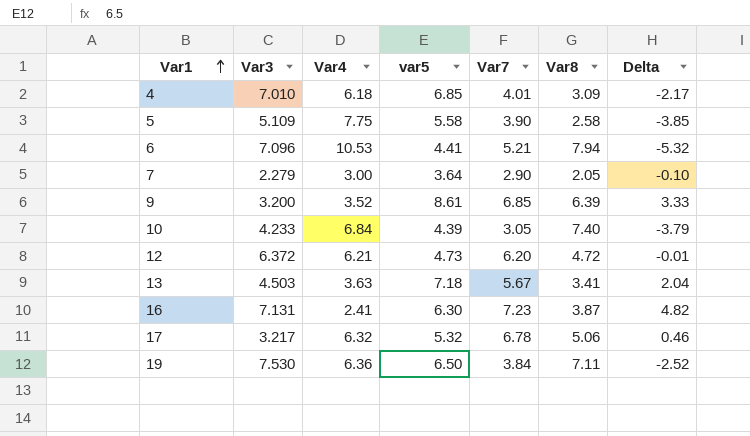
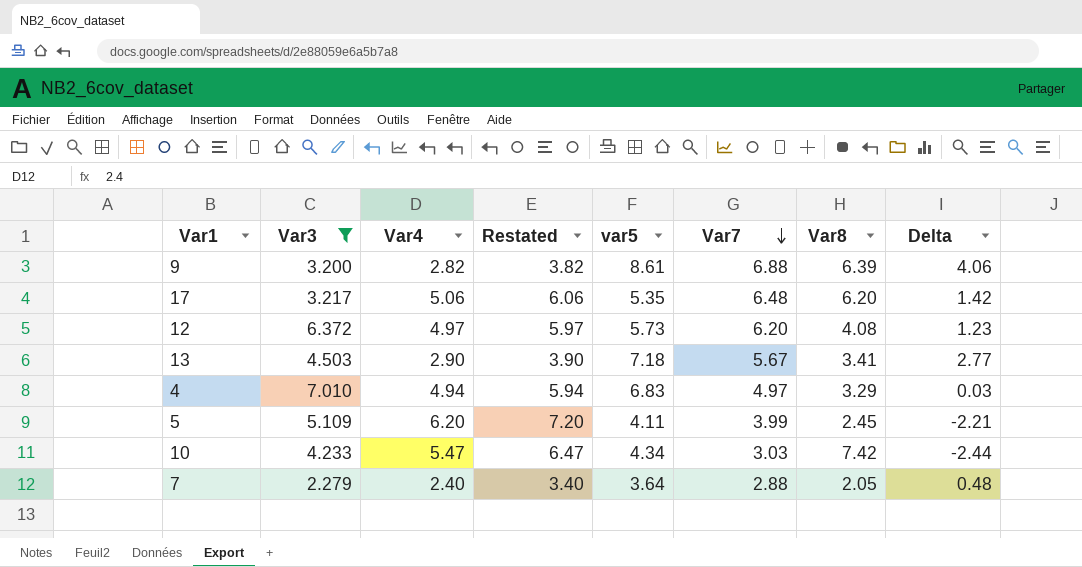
filter: none -> Var3 <= 7.010
row order: Var1 ascending -> Var7 descending
column Restated | formula: none -> [Var4] + 1
9 | Var4: 3.52 -> 2.82
9 | Var7: 6.85 -> 6.88
9 | Delta: 3.33 -> 4.06
17 | Var4: 6.32 -> 5.06
17 | var5: 5.32 -> 5.35
17 | Var7: 6.78 -> 6.48
17 | Var8: 5.06 -> 6.20
17 | Delta: 0.46 -> 1.42
12 | Var4: 6.21 -> 4.97
12 | var5: 4.73 -> 5.73
12 | Var8: 4.72 -> 4.08
12 | Delta: -0.01 -> 1.23
13 | Var4: 3.63 -> 2.90
13 | Delta: 2.04 -> 2.77
4 | Var4: 6.18 -> 4.94
4 | var5: 6.85 -> 6.83
4 | Var7: 4.01 -> 4.97
4 | Var8: 3.09 -> 3.29
4 | Delta: -2.17 -> 0.03
5 | Var4: 7.75 -> 6.20
5 | var5: 5.58 -> 4.11
5 | Var7: 3.90 -> 3.99
5 | Var8: 2.58 -> 2.45
5 | Delta: -3.85 -> -2.21
10 | Var4: 6.84 -> 5.47
10 | var5: 4.39 -> 4.34
10 | Var7: 3.05 -> 3.03
10 | Var8: 7.40 -> 7.42
10 | Delta: -3.79 -> -2.44
7 | Var4: 3.00 -> 2.40
7 | Var7: 2.90 -> 2.88
7 | Delta: -0.10 -> 0.48

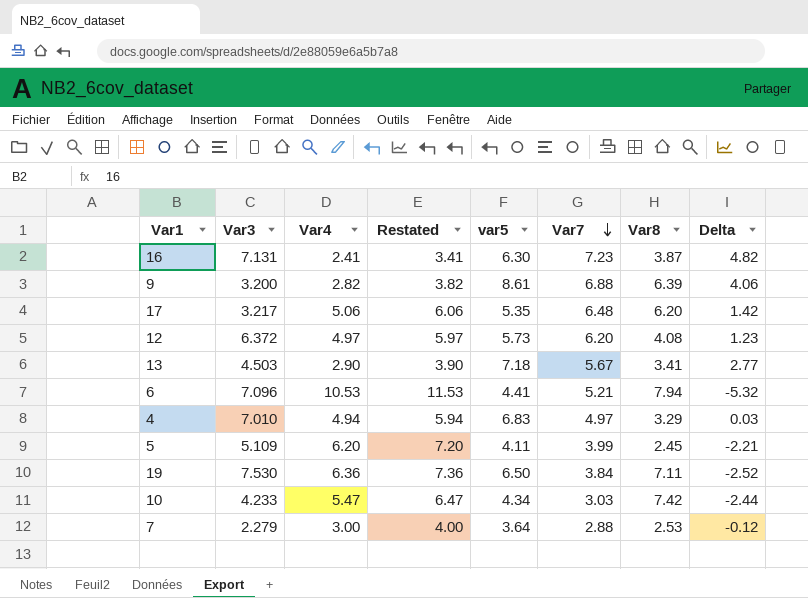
filter: Var3 <= 7.010 -> none
7 | Var4: 2.40 -> 3.00
7 | Restated: 3.40 -> 4.00
7 | Var8: 2.05 -> 2.53
7 | Delta: 0.48 -> -0.12

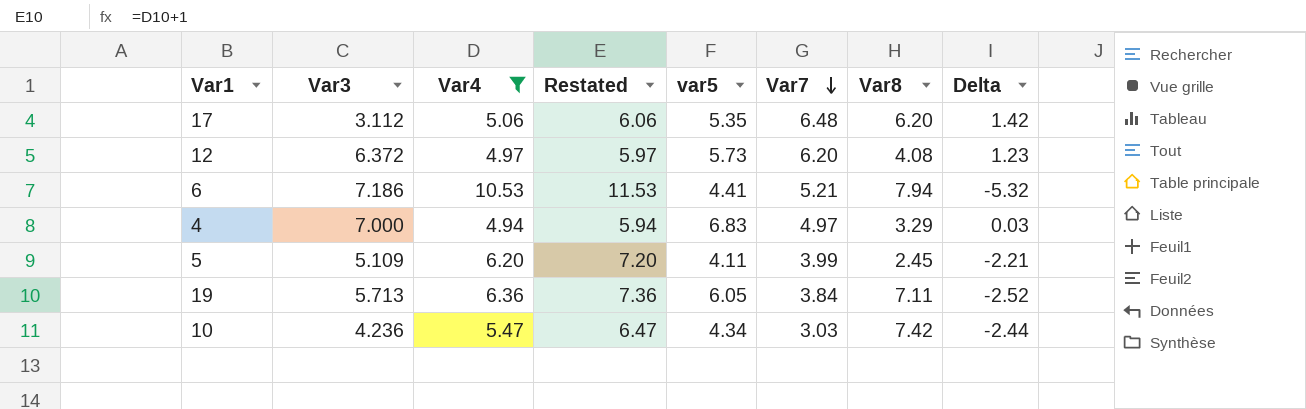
filter: none -> Var4 >= 4.94
17 | Var3: 3.217 -> 3.112
6 | Var3: 7.096 -> 7.186
4 | Var3: 7.010 -> 7.000
19 | Var3: 7.530 -> 5.713
19 | var5: 6.50 -> 6.05
10 | Var3: 4.233 -> 4.236

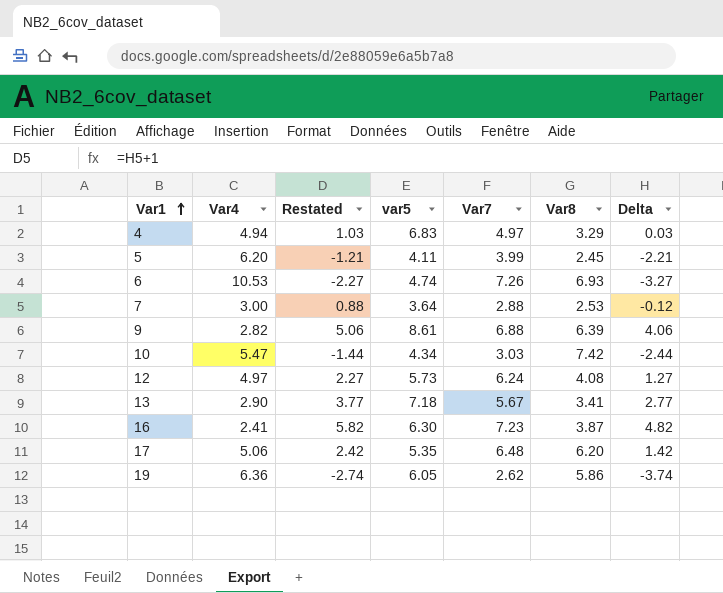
filter: Var4 >= 4.94 -> none
row order: Var7 descending -> Var1 ascending
column Var3 | position: 2 -> none
column Restated | formula: [Var4] + 1 -> [Delta] + 1
6 | var5: 4.41 -> 4.74
6 | Var7: 5.21 -> 7.26
6 | Var8: 7.94 -> 6.93
6 | Delta: -5.32 -> -3.27
12 | Var7: 6.20 -> 6.24
12 | Delta: 1.23 -> 1.27
19 | Var7: 3.84 -> 2.62
19 | Var8: 7.11 -> 5.86
19 | Delta: -2.52 -> -3.74

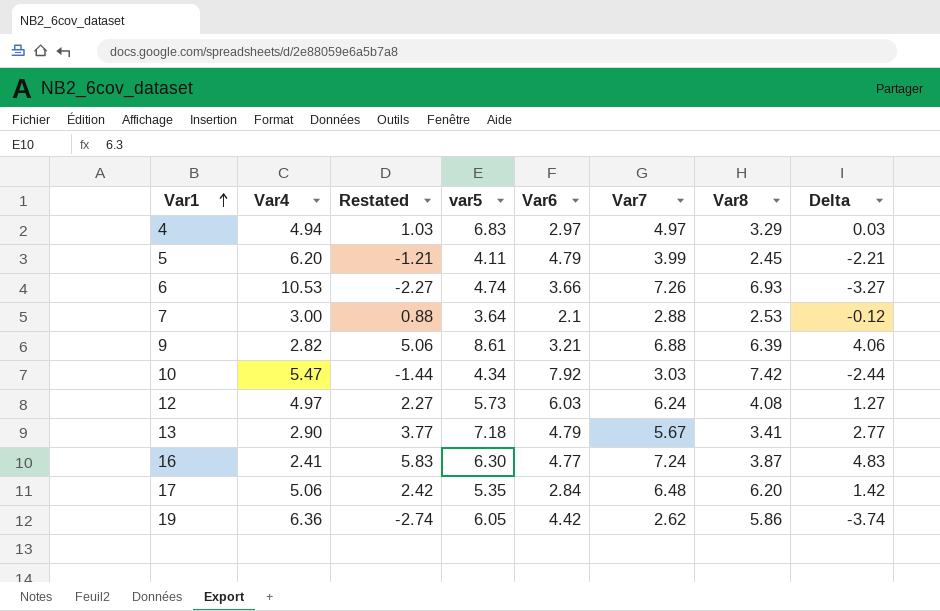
column Var6 | position: none -> 5
16 | Restated: 5.82 -> 5.83
16 | Var7: 7.23 -> 7.24
16 | Delta: 4.82 -> 4.83

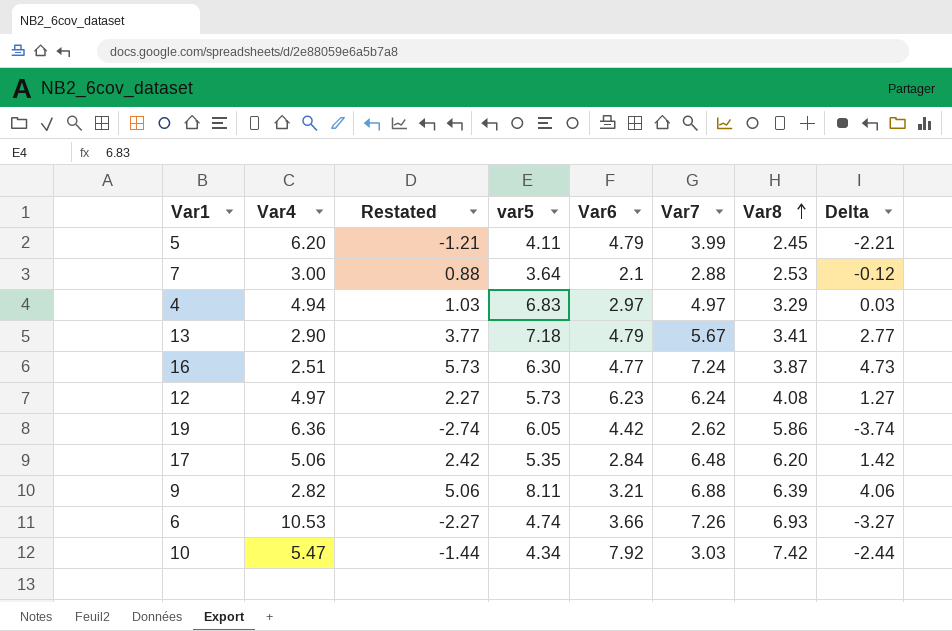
row order: Var1 ascending -> Var8 ascending
16 | Var4: 2.41 -> 2.51
16 | Restated: 5.83 -> 5.73
16 | Delta: 4.83 -> 4.73
12 | Var6: 6.03 -> 6.23
9 | var5: 8.61 -> 8.11

